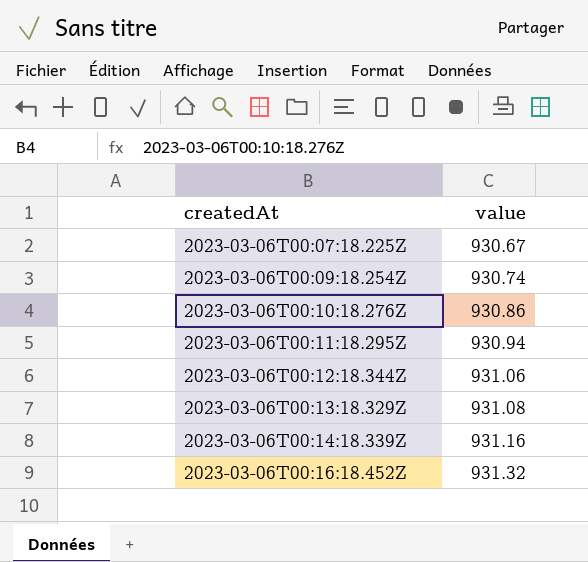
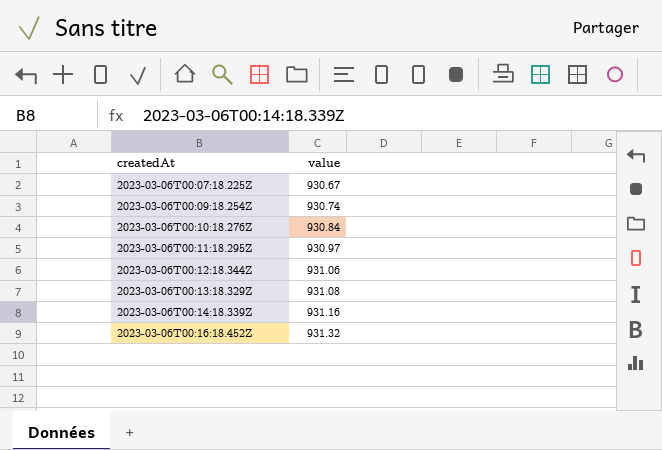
2023-03-06T00:10:18.276Z | value: 930.86 -> 930.84
2023-03-06T00:11:18.295Z | value: 930.94 -> 930.97

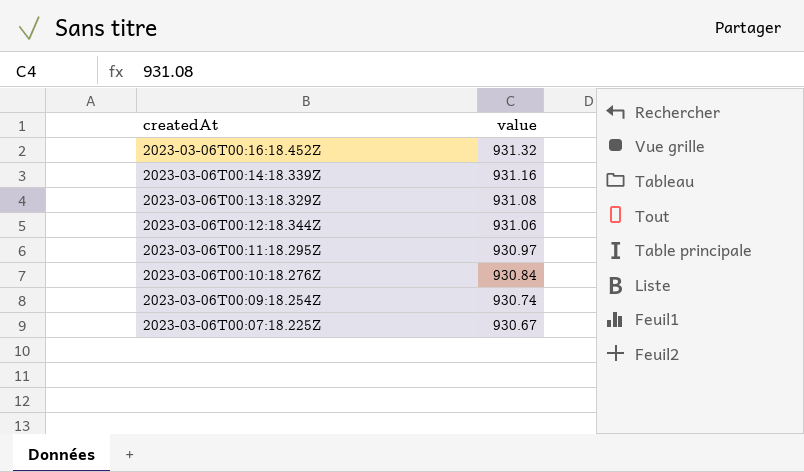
row order: createdAt ascending -> createdAt descending

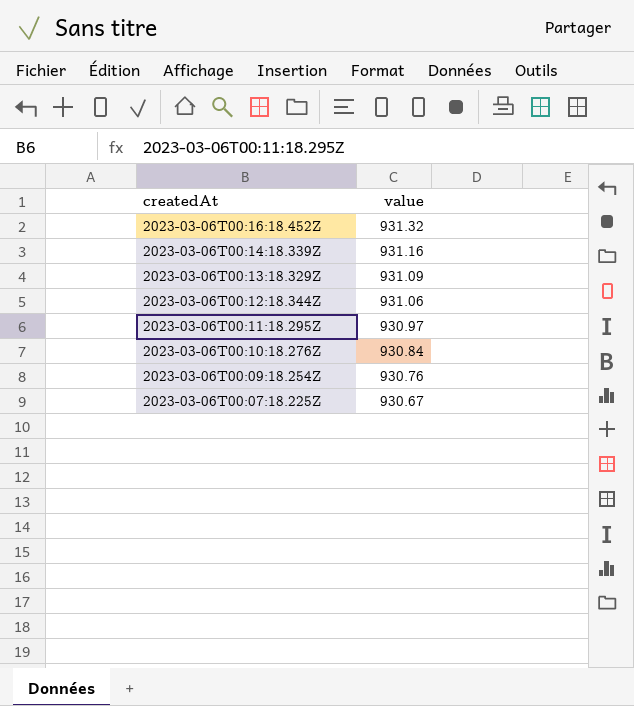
2023-03-06T00:13:18.329Z | value: 931.08 -> 931.09
2023-03-06T00:09:18.254Z | value: 930.74 -> 930.76

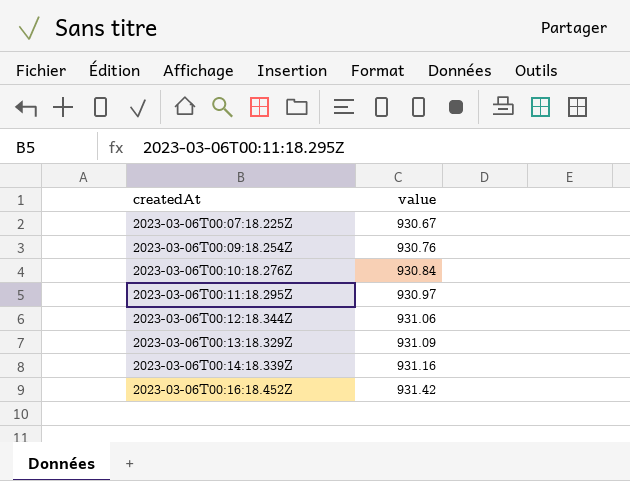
row order: createdAt descending -> createdAt ascending
2023-03-06T00:16:18.452Z | value: 931.32 -> 931.42

